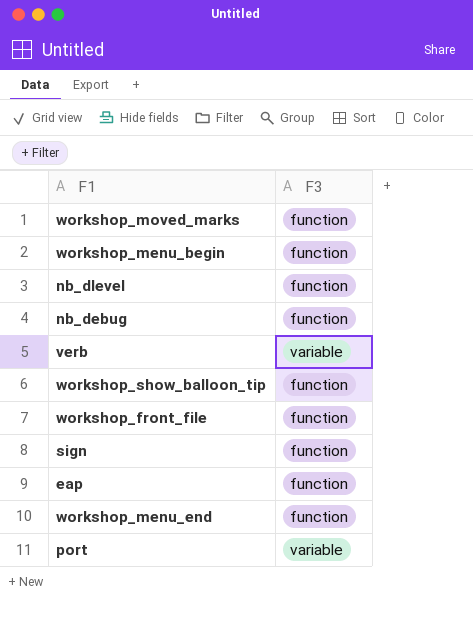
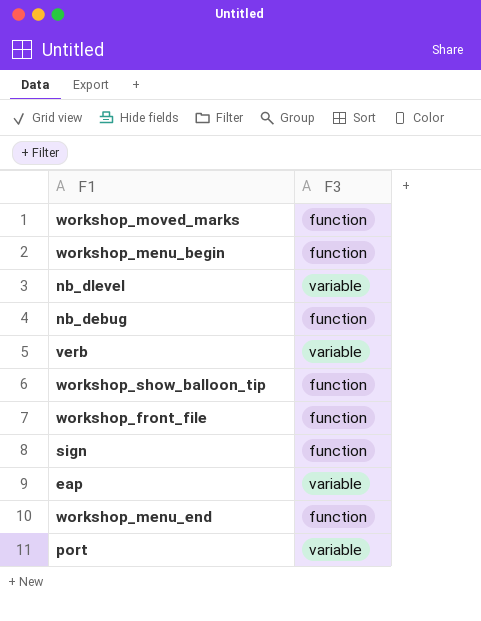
nb_dlevel | F3: function -> variable
eap | F3: function -> variable

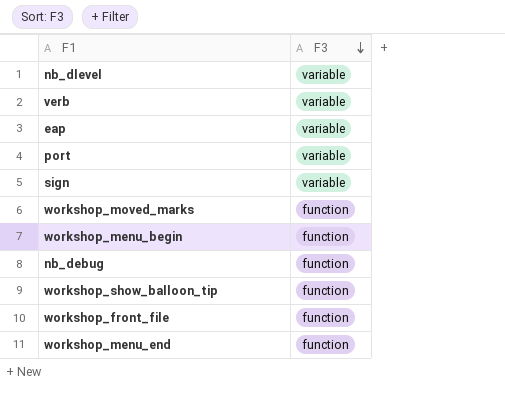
row order: none -> F3 descending
sign | F3: function -> variable

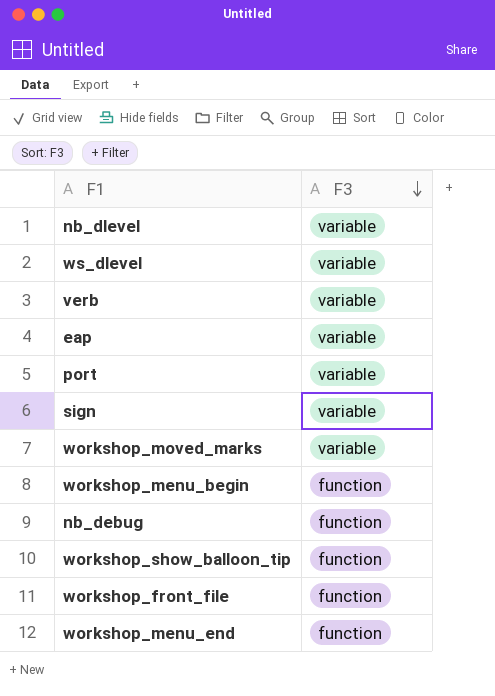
row ws_dlevel: none -> variable
workshop_moved_marks | F3: function -> variable

